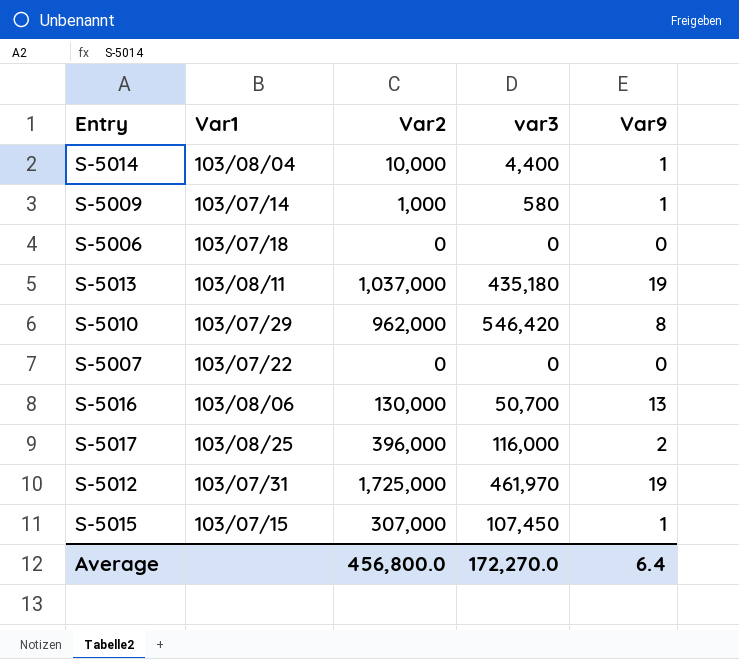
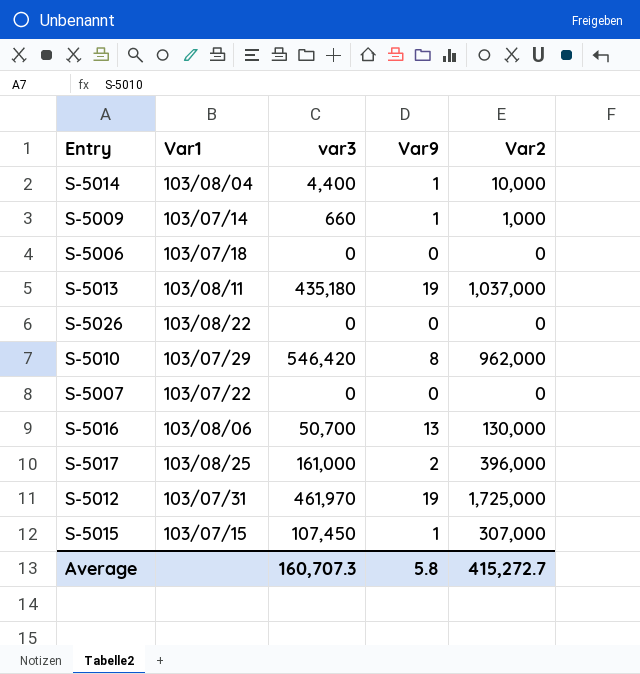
column Var2 | position: 3 -> 5
S-5009 | var3: 580 -> 660
row S-5026: none -> 103/08/22 | 0 | 0 | 0
S-5017 | var3: 116,000 -> 161,000
Average | var3: 172,270.0 -> 160,707.3
Average | Var9: 6.4 -> 5.8
Average | Var2: 456,800.0 -> 415,272.7

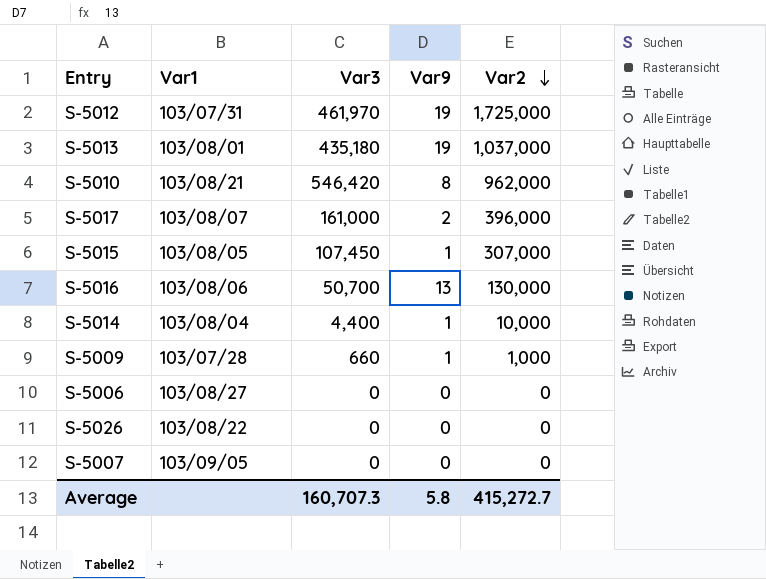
row order: none -> Var2 descending
column name: var3 -> Var3
S-5013 | Var1: 103/08/11 -> 103/08/01
S-5010 | Var1: 103/07/29 -> 103/08/21
S-5017 | Var1: 103/08/25 -> 103/08/07
S-5015 | Var1: 103/07/15 -> 103/08/05
S-5009 | Var1: 103/07/14 -> 103/07/28
S-5006 | Var1: 103/07/18 -> 103/08/27
S-5007 | Var1: 103/07/22 -> 103/09/05

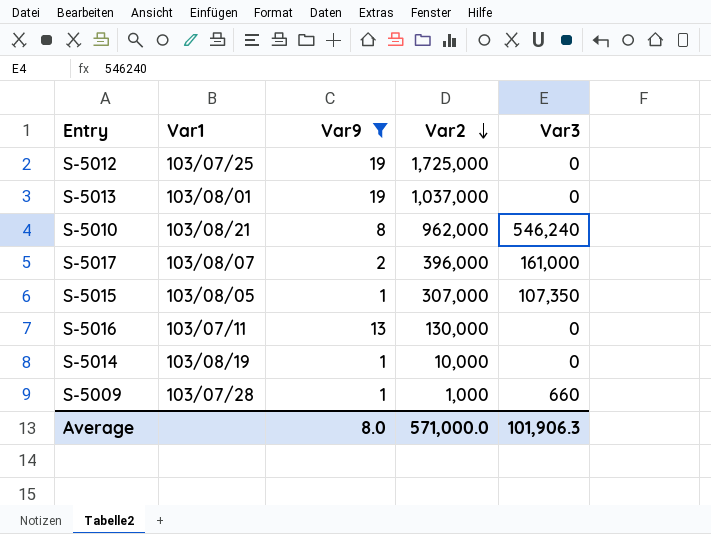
filter: none -> Var9 != 0
column Var3 | position: 3 -> 5
S-5012 | Var1: 103/07/31 -> 103/07/25
S-5012 | Var3: 461,970 -> 0
S-5013 | Var3: 435,180 -> 0
S-5010 | Var3: 546,420 -> 546,240
S-5015 | Var3: 107,450 -> 107,350
S-5016 | Var1: 103/08/06 -> 103/07/11
S-5016 | Var3: 50,700 -> 0
S-5014 | Var1: 103/08/04 -> 103/08/19
S-5014 | Var3: 4,400 -> 0
Average | Var9: 5.8 -> 8.0
Average | Var2: 415,272.7 -> 571,000.0
Average | Var3: 160,707.3 -> 101,906.3

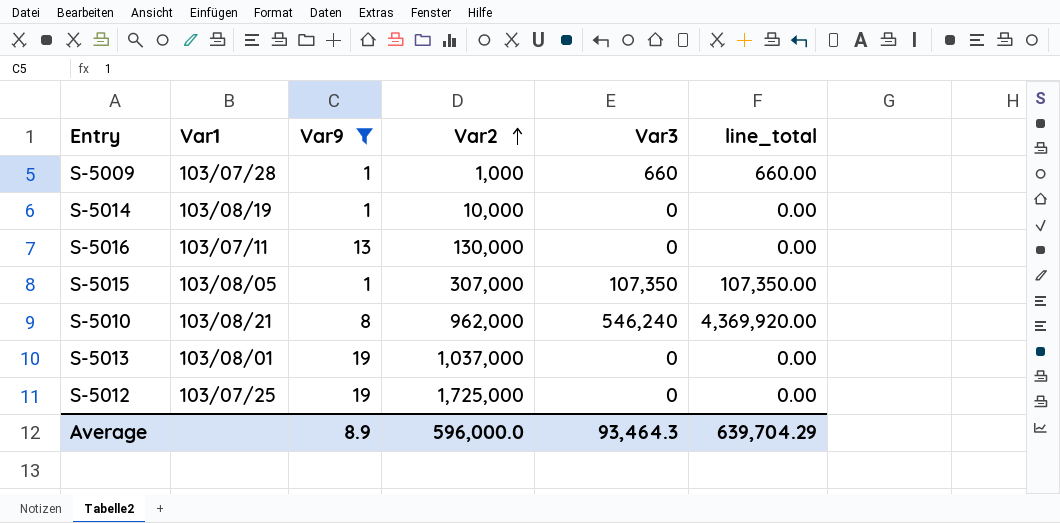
row order: Var2 descending -> Var2 ascending
column line_total | formula: none -> [Var9] * [Var3]
row S-5017: 103/08/07 | 2 | 396,000 | 161,000 -> none
Average | Var9: 8.0 -> 8.9
Average | Var2: 571,000.0 -> 596,000.0
Average | Var3: 101,906.3 -> 93,464.3

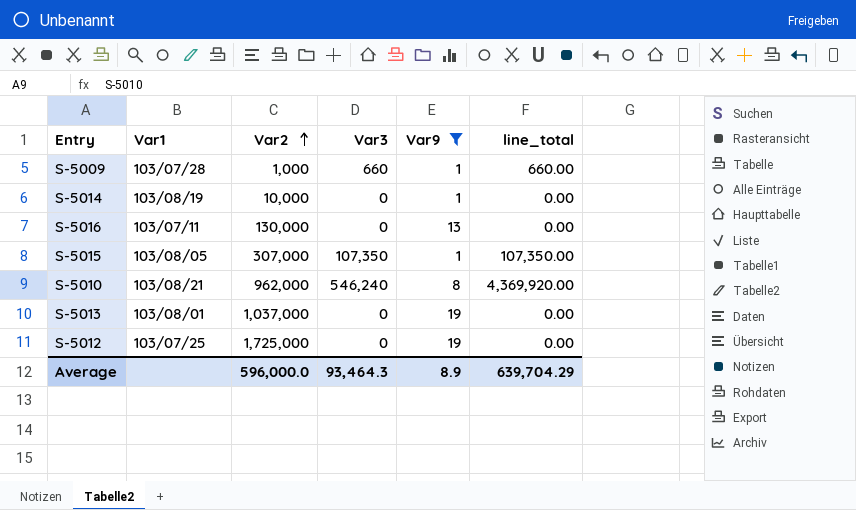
column Var9 | position: 3 -> 5

